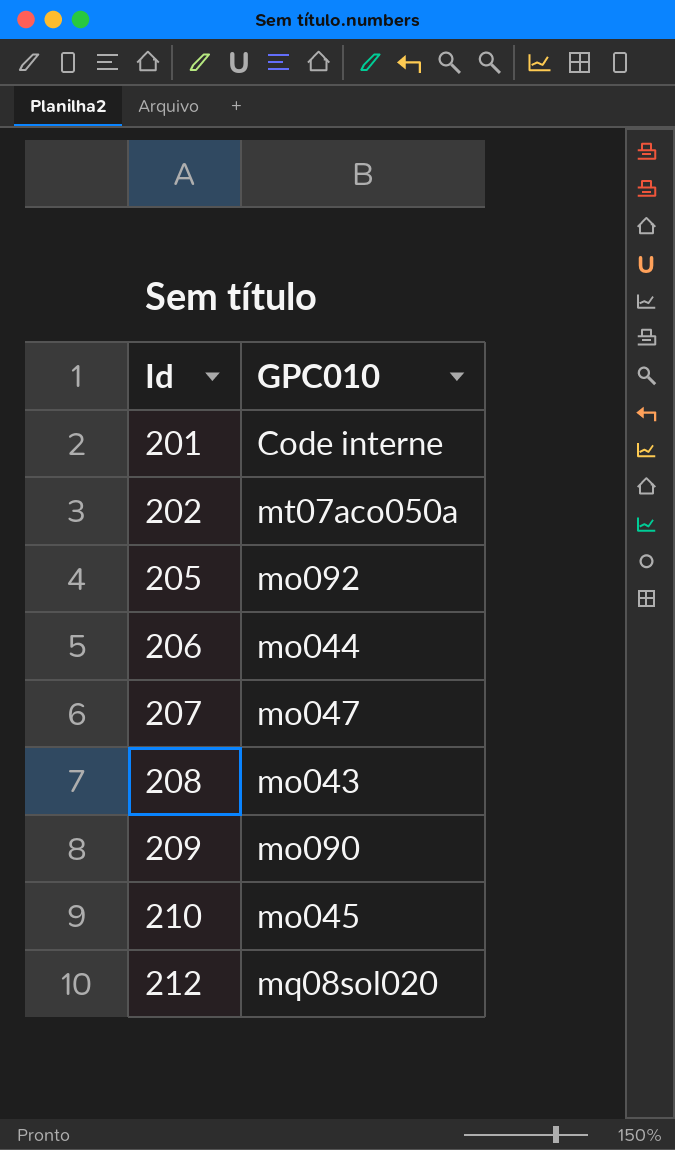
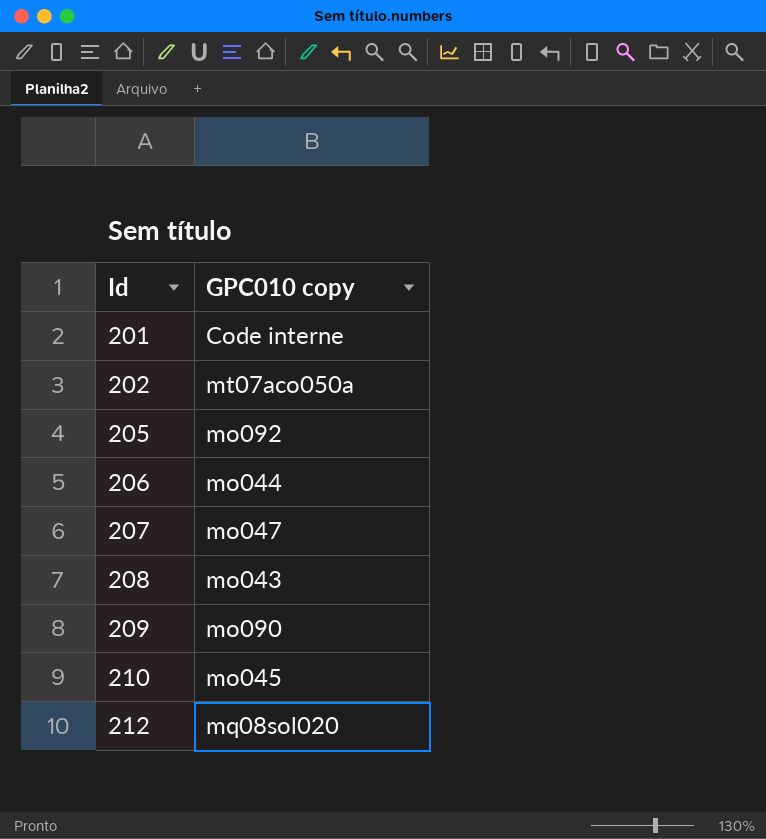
column name: GPC010 -> GPC010 copy

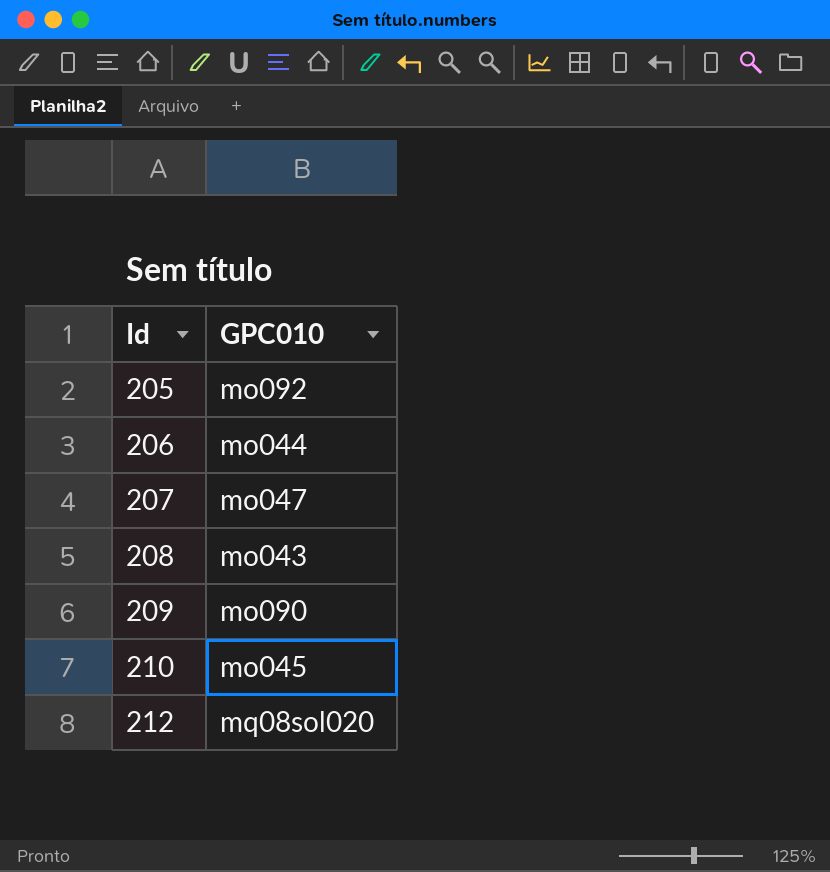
column name: GPC010 copy -> GPC010
row 201: Code interne -> none
row 202: mt07aco050a -> none

